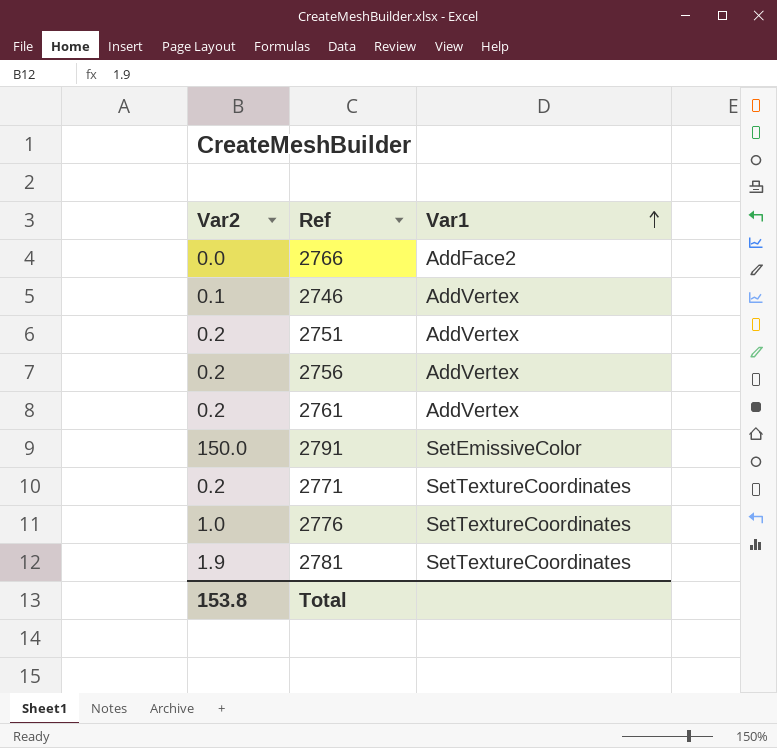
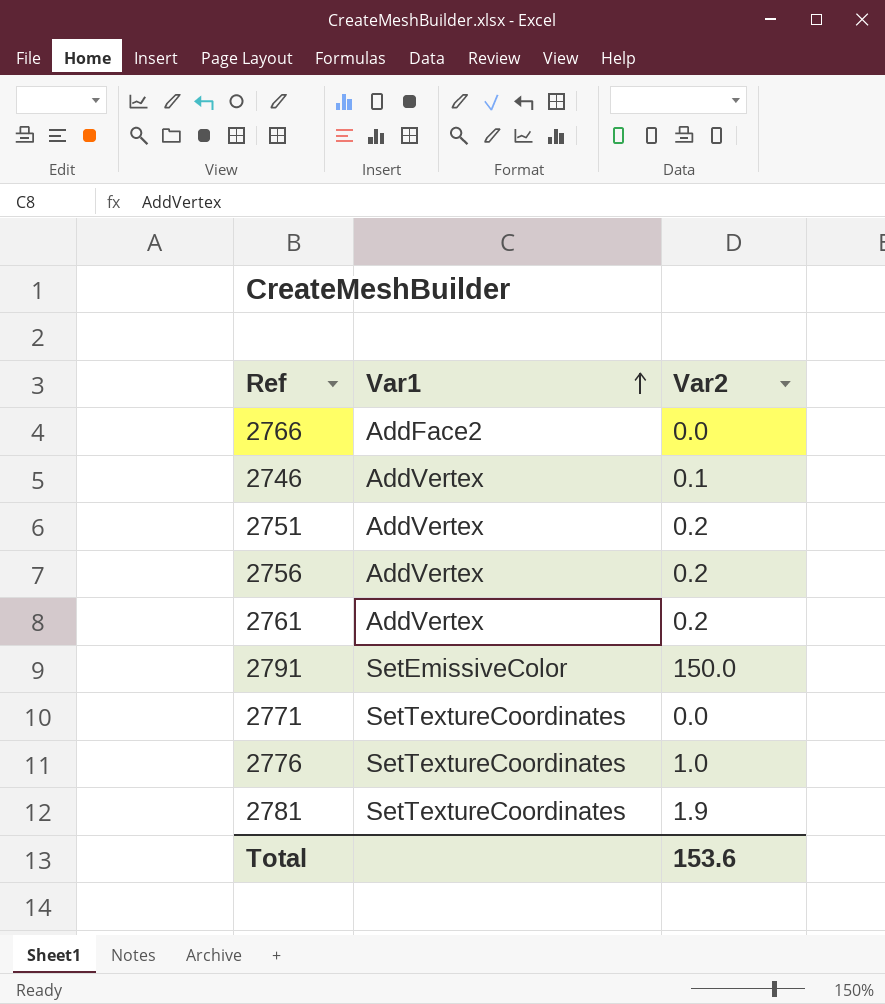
column Var2 | position: 1 -> 3
2771 | Var2: 0.2 -> 0.0
Total | Var2: 153.8 -> 153.6

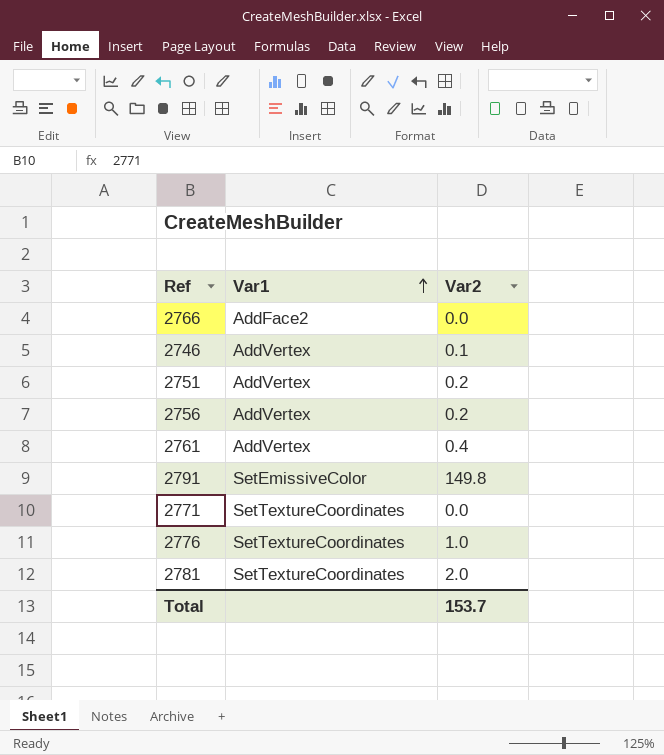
2761 | Var2: 0.2 -> 0.4
2791 | Var2: 150.0 -> 149.8
2781 | Var2: 1.9 -> 2.0
Total | Var2: 153.6 -> 153.7

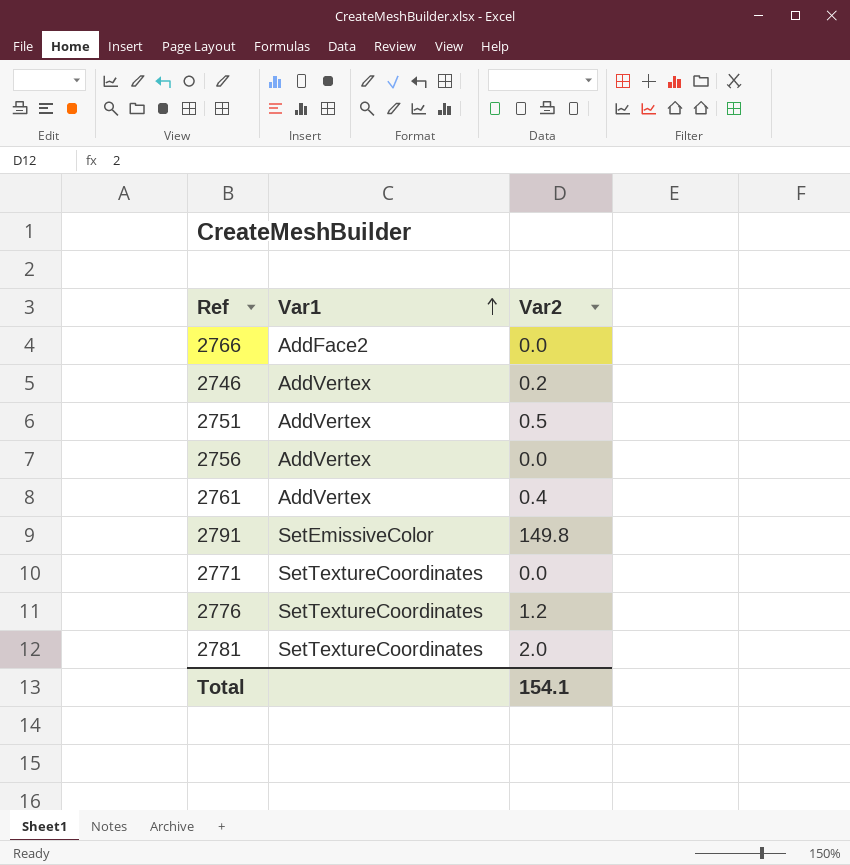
2746 | Var2: 0.1 -> 0.2
2751 | Var2: 0.2 -> 0.5
2756 | Var2: 0.2 -> 0.0
2776 | Var2: 1.0 -> 1.2
Total | Var2: 153.7 -> 154.1

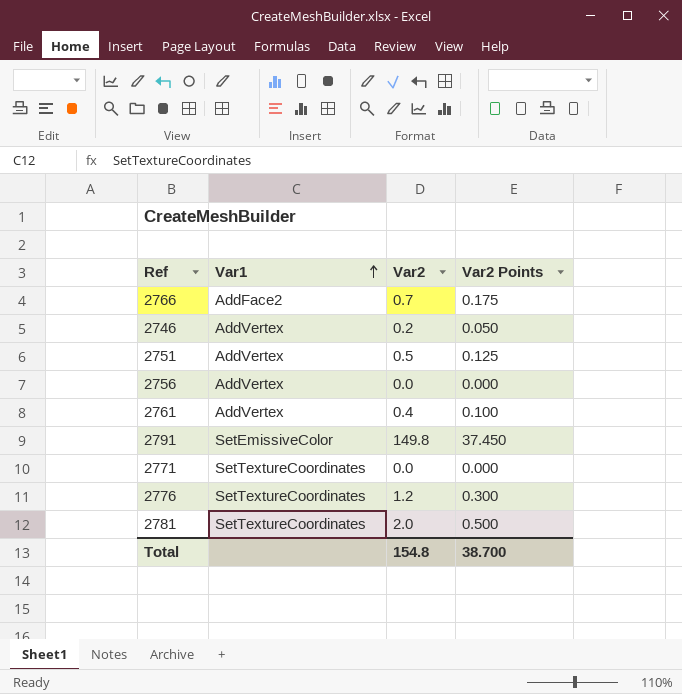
column Var2 Points | formula: none -> [Var2] * 0.25
2766 | Var2: 0.0 -> 0.7
Total | Var2: 154.1 -> 154.8

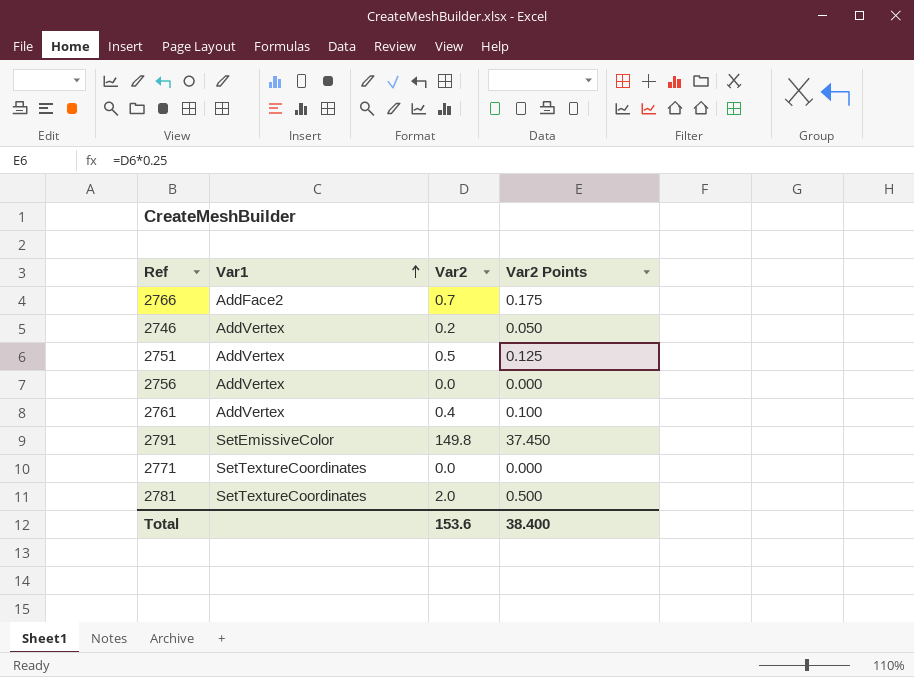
row 2776: SetTextureCoordinates | 1.2 | 0.300 -> none
Total | Var2: 154.8 -> 153.6
Total | Var2 Points: 38.700 -> 38.400

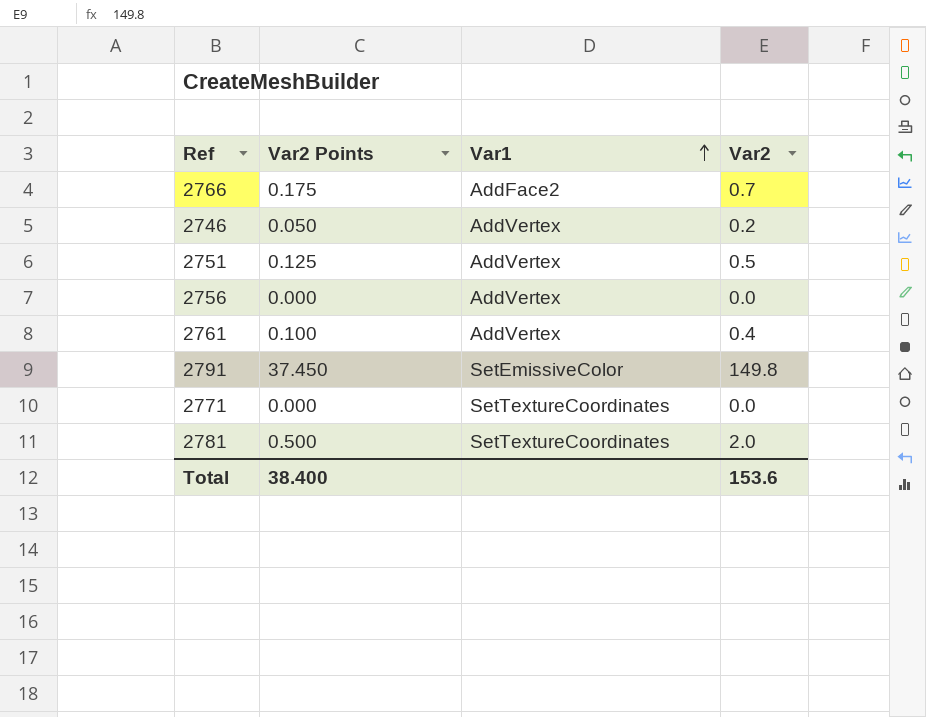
column Var2 Points | position: 4 -> 2

